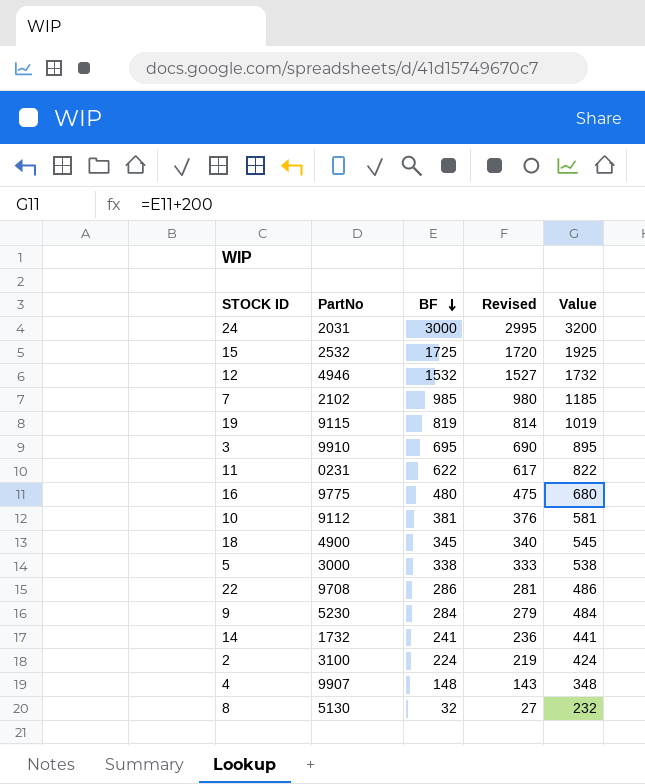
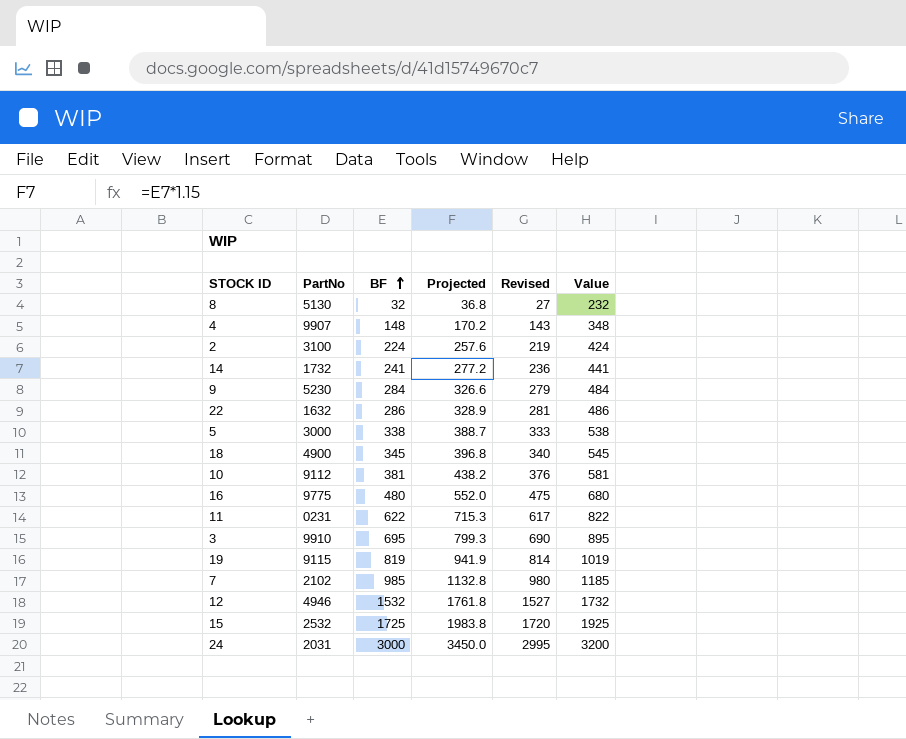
row order: BF descending -> BF ascending
column Projected | formula: none -> [BF] * 1.15
22 | PartNo: 9708 -> 1632

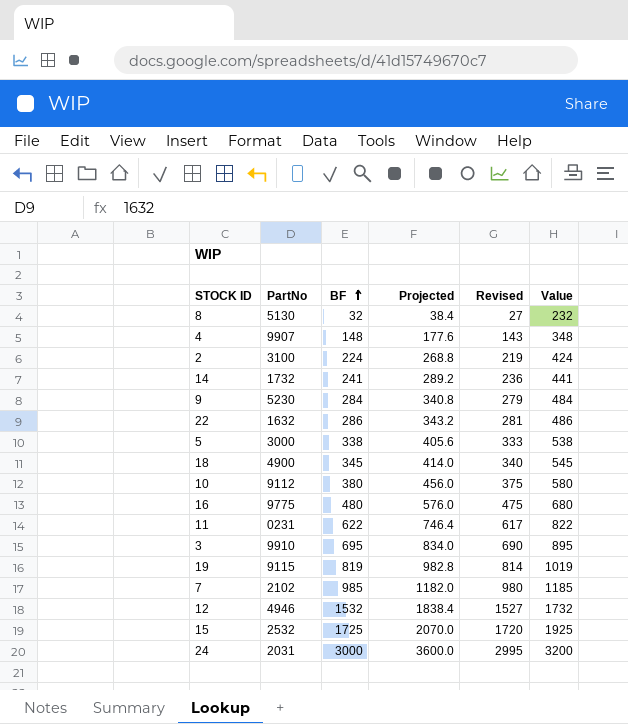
column Projected | formula: [BF] * 1.15 -> [BF] * 1.2
10 | BF: 381 -> 380
10 | Revised: 376 -> 375
10 | Value: 581 -> 580

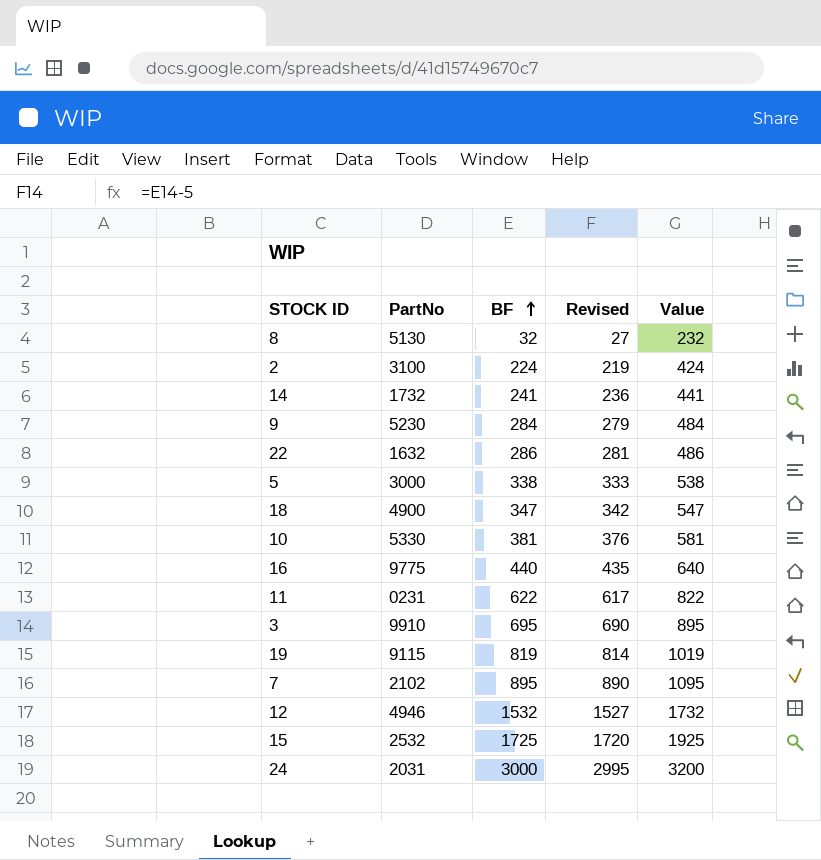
column Projected | formula: [BF] * 1.2 -> none
row 4: 9907 | 148 | 177.6 | 143 | 348 -> none
18 | BF: 345 -> 347
18 | Revised: 340 -> 342
18 | Value: 545 -> 547
10 | PartNo: 9112 -> 5330
10 | BF: 380 -> 381
10 | Revised: 375 -> 376
10 | Value: 580 -> 581
16 | BF: 480 -> 440
16 | Revised: 475 -> 435
16 | Value: 680 -> 640
7 | BF: 985 -> 895
7 | Revised: 980 -> 890
7 | Value: 1185 -> 1095

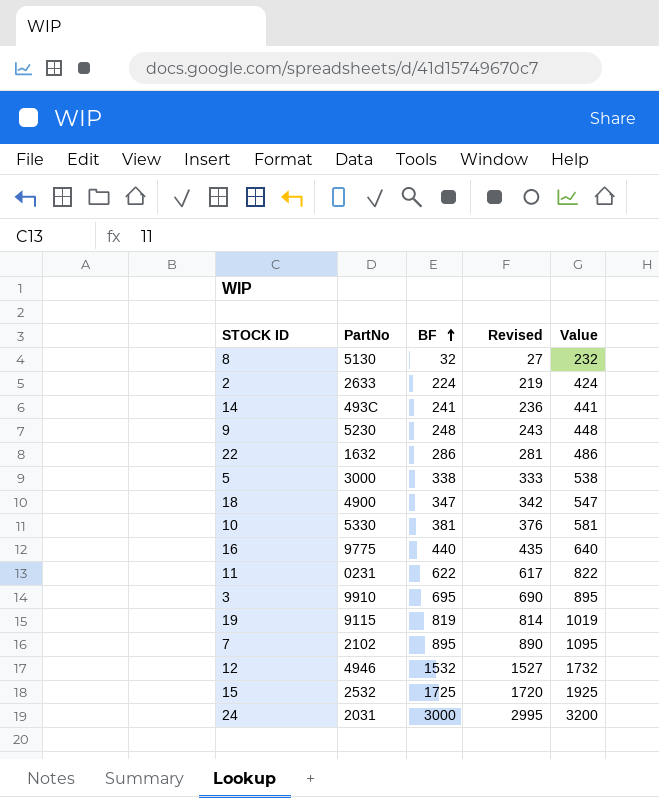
2 | PartNo: 3100 -> 2633
14 | PartNo: 1732 -> 493C
9 | BF: 284 -> 248
9 | Revised: 279 -> 243
9 | Value: 484 -> 448

